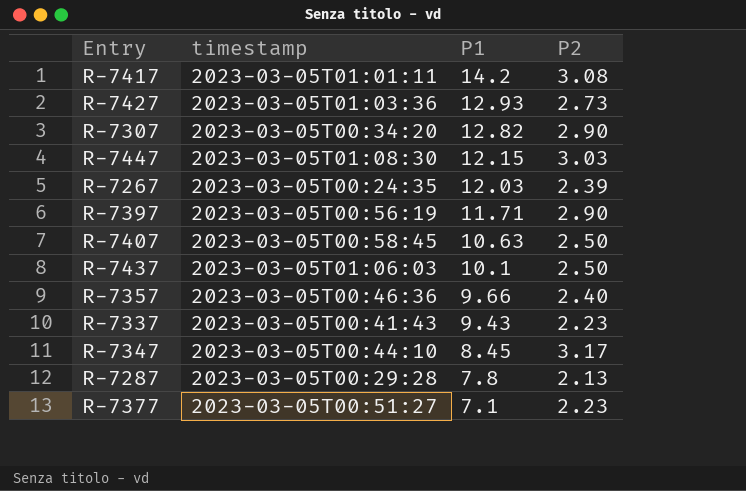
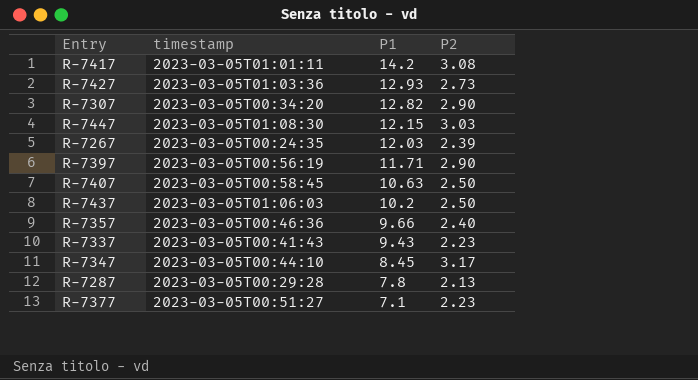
R-7437 | P1: 10.1 -> 10.2

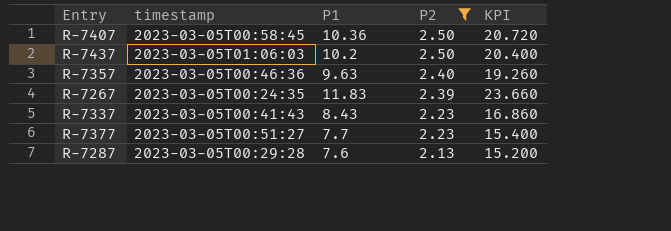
filter: none -> P2 <= 2.50
row order: P1 descending -> P2 descending
column KPI | formula: none -> [P1] * 2
R-7407 | P1: 10.63 -> 10.36
R-7357 | P1: 9.66 -> 9.63
R-7267 | P1: 12.03 -> 11.83
R-7337 | P1: 9.43 -> 8.43
R-7377 | P1: 7.1 -> 7.7
R-7287 | P1: 7.8 -> 7.6

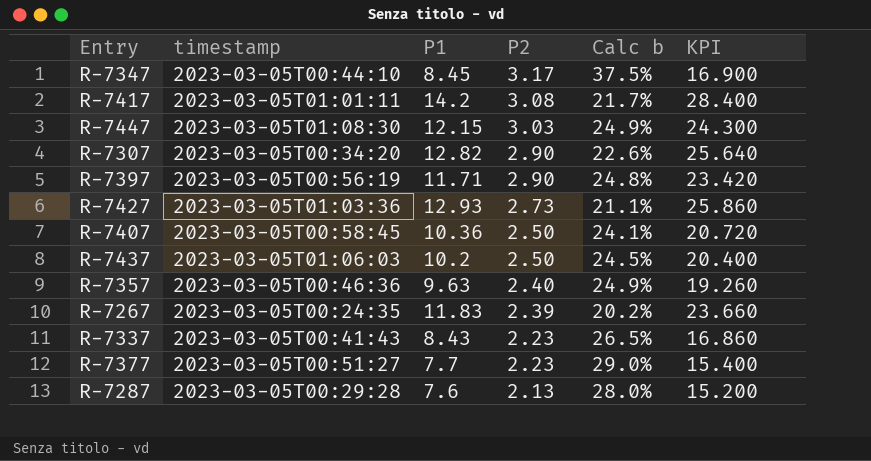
filter: P2 <= 2.50 -> none
column Calc b | formula: none -> [P2] / [P1]

